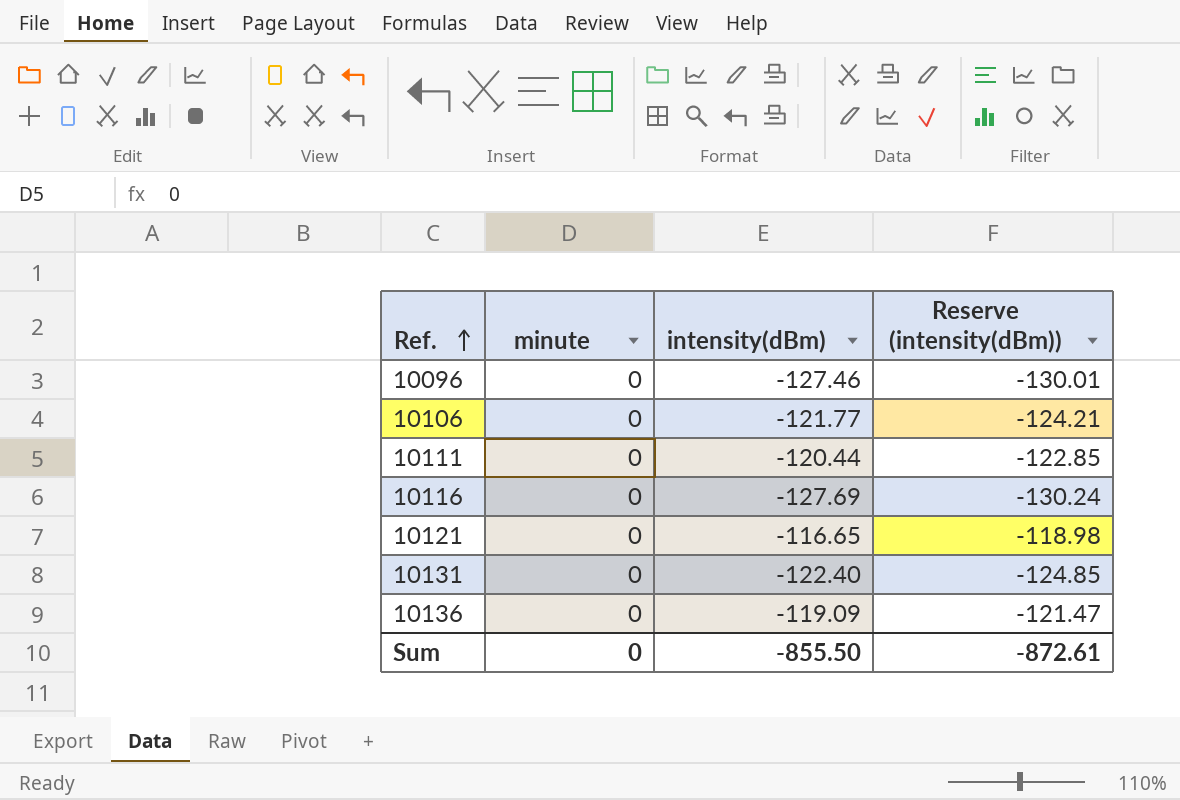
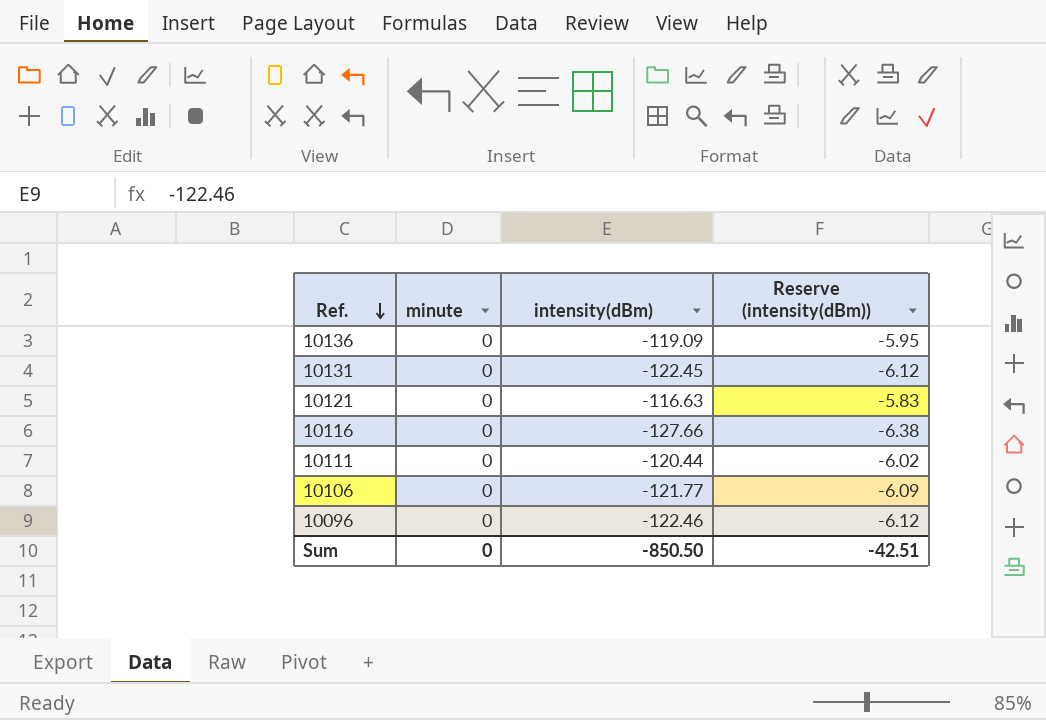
row order: Ref. ascending -> Ref. descending
column Reserve (intensity(dBm)) | formula: [intensity(dBm)] * 1.02 -> [intensity(dBm)] * 0.05
10131 | intensity(dBm): -122.40 -> -122.45
10121 | intensity(dBm): -116.65 -> -116.63
10116 | intensity(dBm): -127.69 -> -127.66
10096 | intensity(dBm): -127.46 -> -122.46
Sum | intensity(dBm): -855.50 -> -850.50
Sum | Reserve (intensity(dBm)): -872.61 -> -42.51

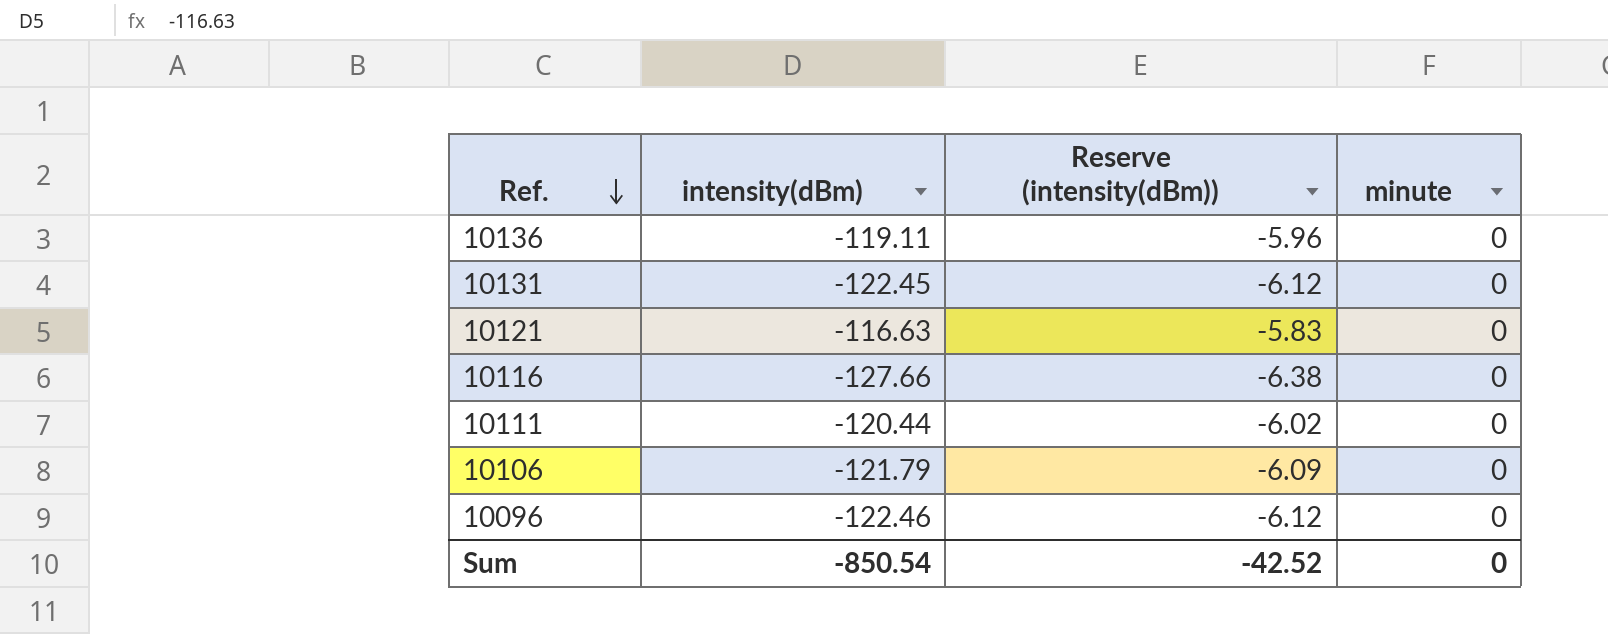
column minute | position: 2 -> 4
10136 | intensity(dBm): -119.09 -> -119.11
10136 | Reserve (intensity(dBm)): -5.95 -> -5.96
10106 | intensity(dBm): -121.77 -> -121.79
Sum | intensity(dBm): -850.50 -> -850.54
Sum | Reserve (intensity(dBm)): -42.51 -> -42.52

